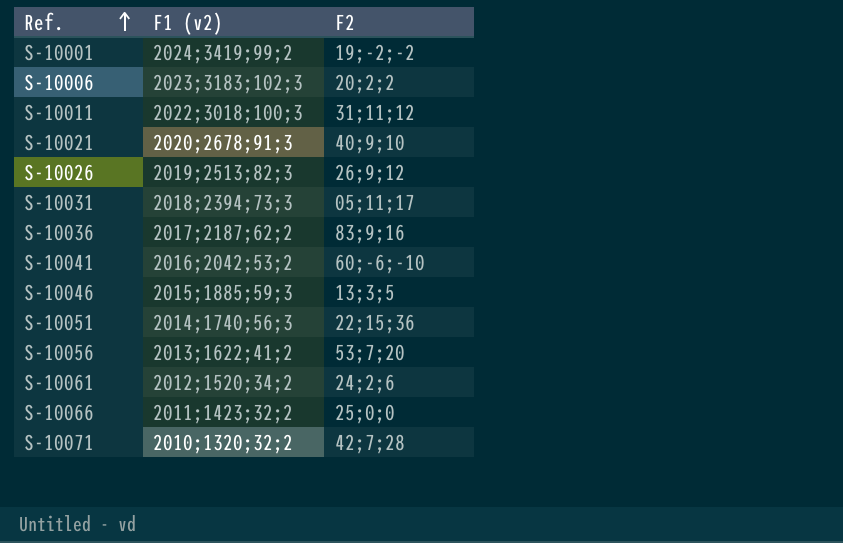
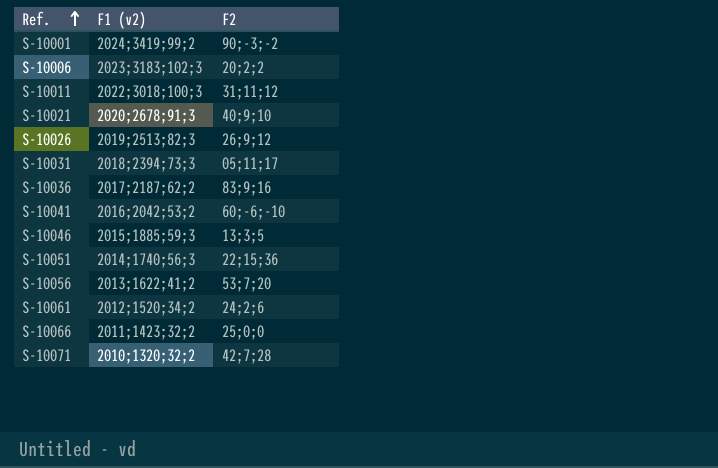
S-10001 | F2: 19;-2;-2 -> 90;-3;-2

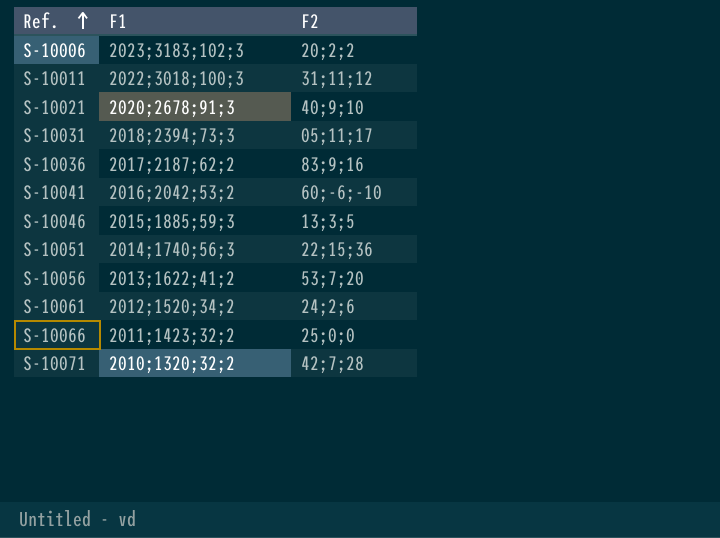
column name: F1 (v2) -> F1
row S-10001: 2024;3419;99;2 | 90;-3;-2 -> none
row S-10026: 2019;2513;82;3 | 26;9;12 -> none

